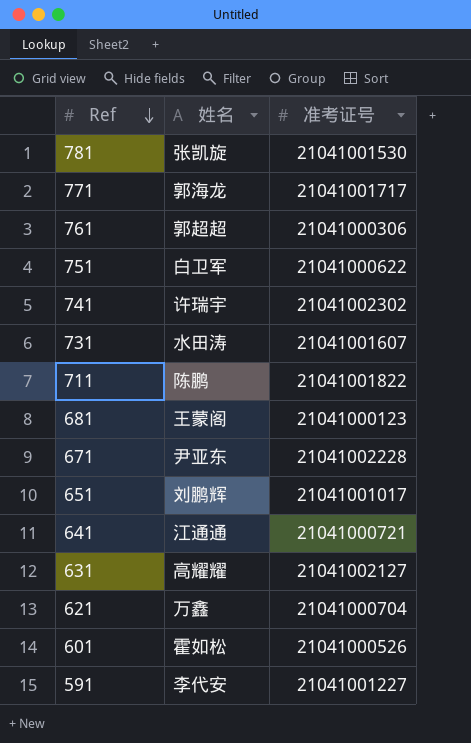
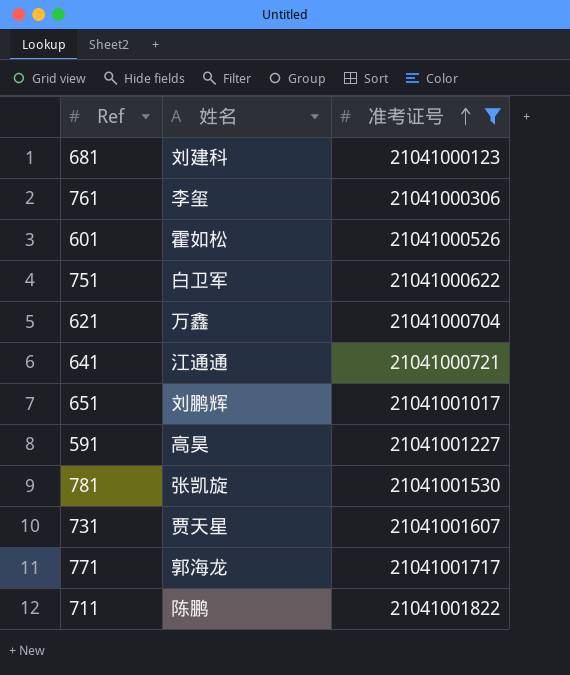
filter: none -> 准考证号 <= 21041001822
row order: Ref descending -> 准考证号 ascending
681 | 姓名: 王蒙阁 -> 刘建科
761 | 姓名: 郭超超 -> 李玺
591 | 姓名: 李代安 -> 高昊
731 | 姓名: 水田涛 -> 贾天星

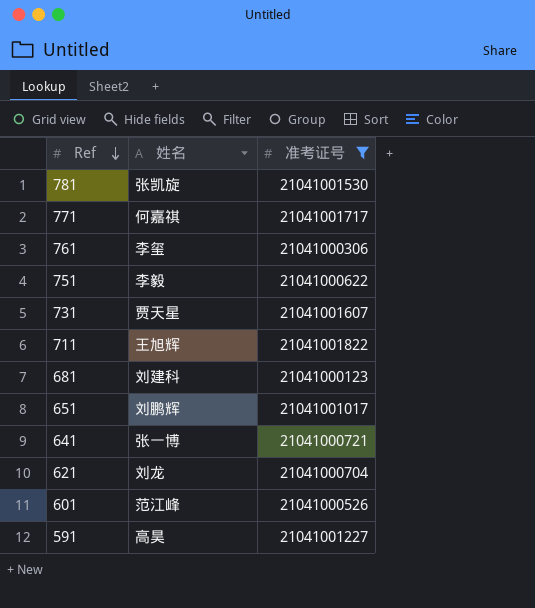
row order: 准考证号 ascending -> Ref descending
771 | 姓名: 郭海龙 -> 何嘉祺
751 | 姓名: 白卫军 -> 李毅
711 | 姓名: 陈鹏 -> 王旭辉
641 | 姓名: 江通通 -> 张一博
621 | 姓名: 万鑫 -> 刘龙
601 | 姓名: 霍如松 -> 范江峰

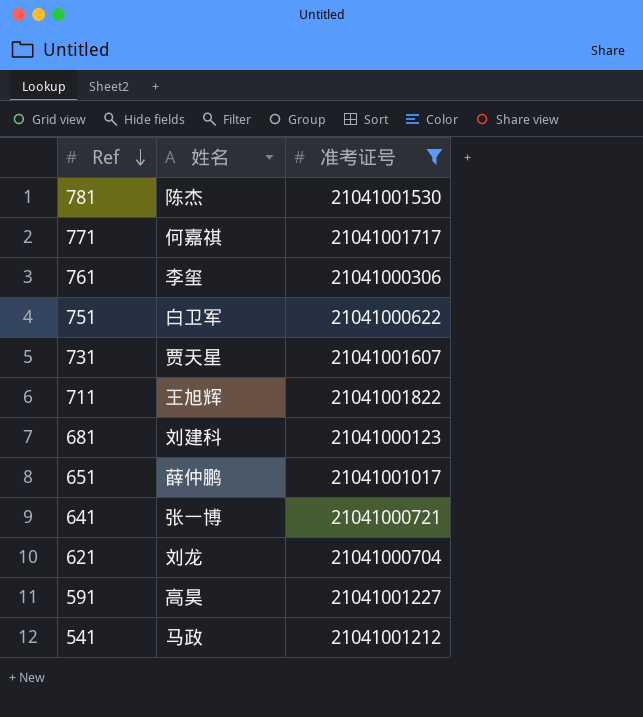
row 601: 范江峰 | 21041000526 -> none
781 | 姓名: 张凯旋 -> 陈杰
751 | 姓名: 李毅 -> 白卫军
651 | 姓名: 刘鹏辉 -> 薛仲鹏
row 541: none -> 马政 | 21041001212

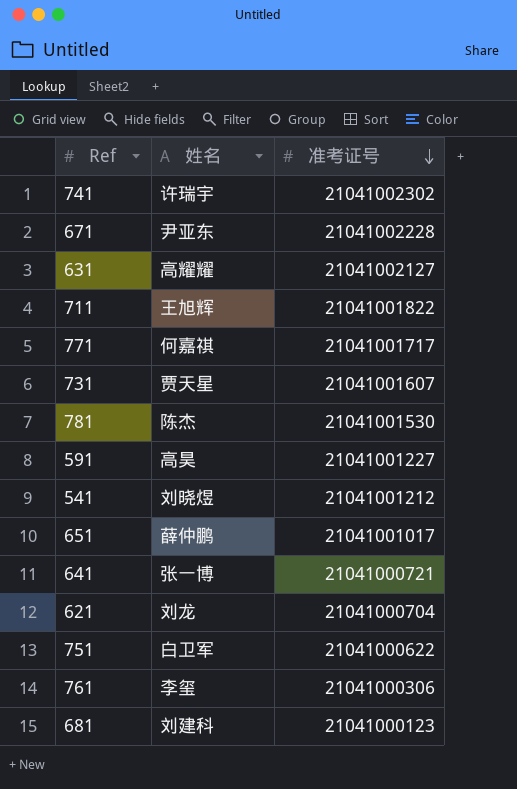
filter: 准考证号 <= 21041001822 -> none
row order: Ref descending -> 准考证号 descending
541 | 姓名: 马政 -> 刘晓煜

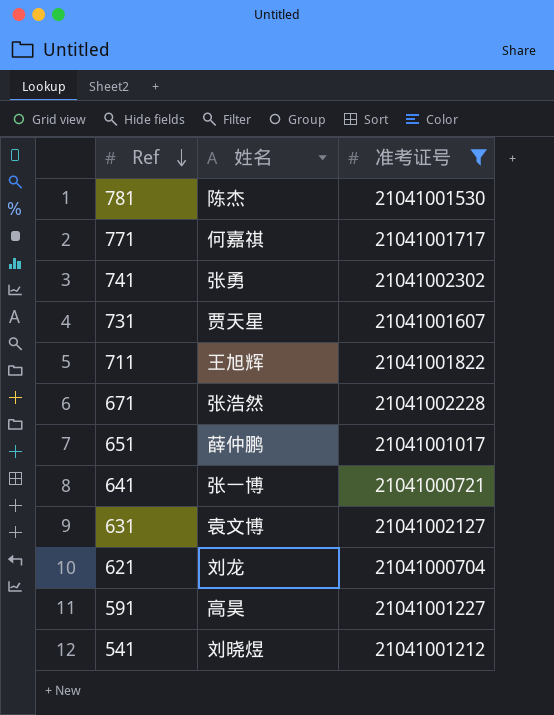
filter: none -> 准考证号 >= 21041000704
row order: 准考证号 descending -> Ref descending
741 | 姓名: 许瑞宇 -> 张勇
671 | 姓名: 尹亚东 -> 张浩然
631 | 姓名: 高耀耀 -> 袁文博

